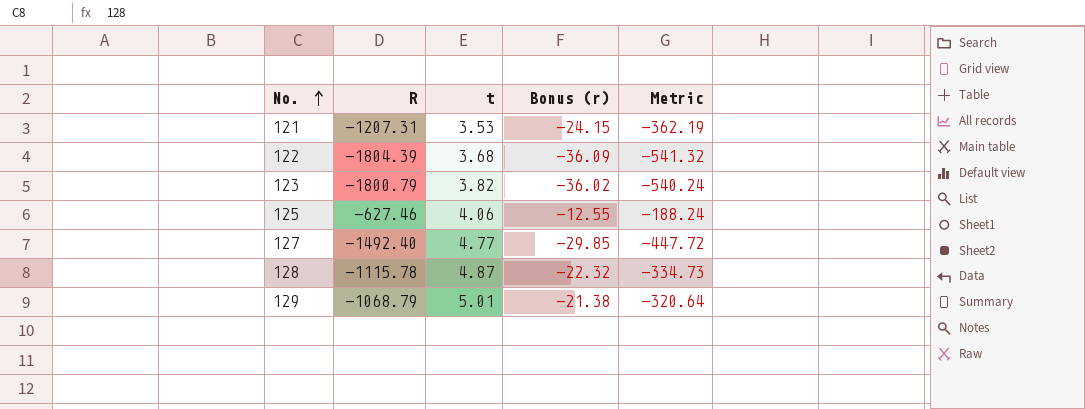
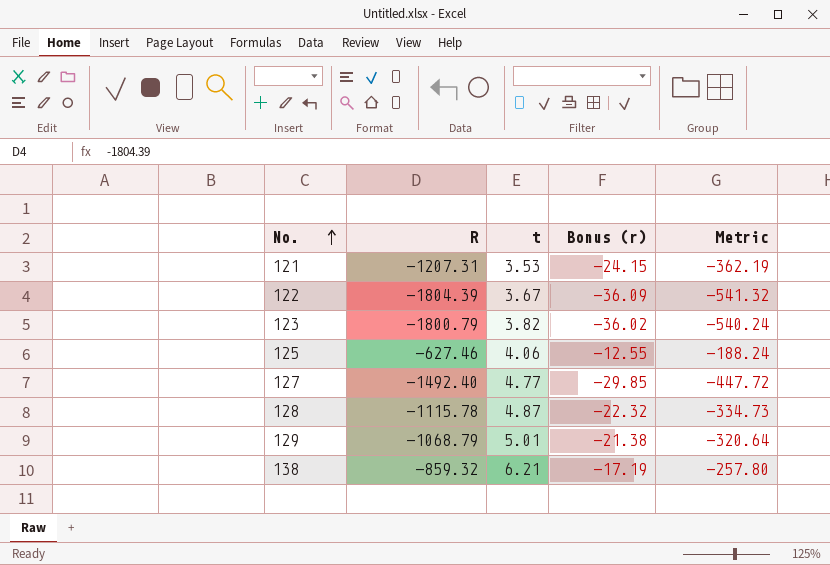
122 | t: 3.68 -> 3.67
row 138: none -> -859.32 | 6.21 | -17.19 | -257.80

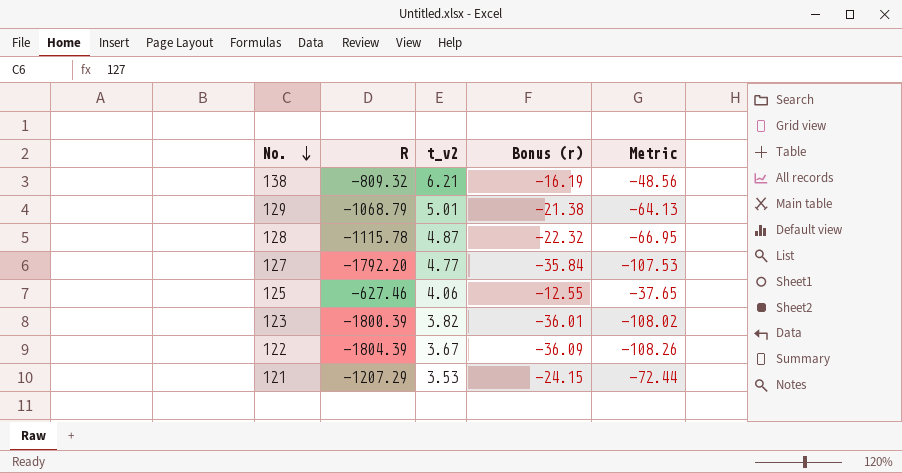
row order: No. ascending -> No. descending
column name: t -> t_v2
column Metric | formula: [R] * 0.3 -> [R] * 0.06
138 | R: -859.32 -> -809.32
138 | Bonus (r): -17.19 -> -16.19
127 | R: -1492.40 -> -1792.20
127 | Bonus (r): -29.85 -> -35.84
123 | R: -1800.79 -> -1800.39
123 | Bonus (r): -36.02 -> -36.01
121 | R: -1207.31 -> -1207.29

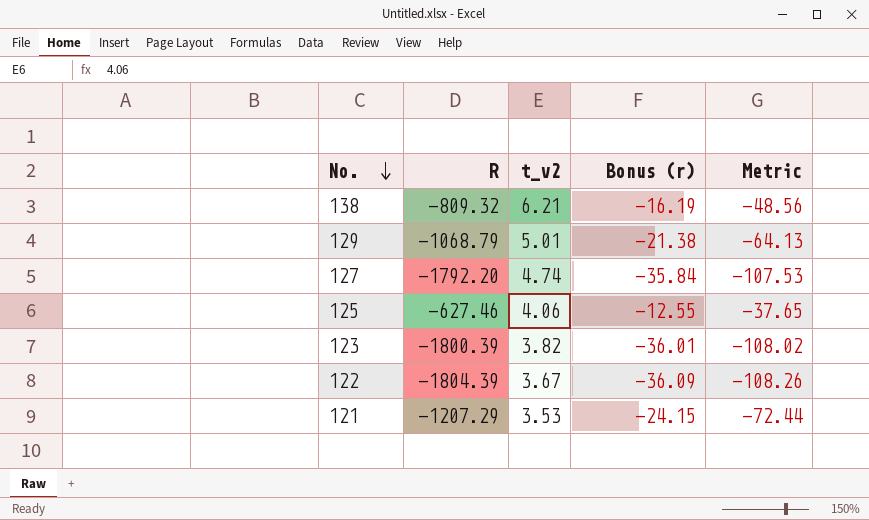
row 128: -1115.78 | 4.87 | -22.32 | -66.95 -> none
127 | t_v2: 4.77 -> 4.74

